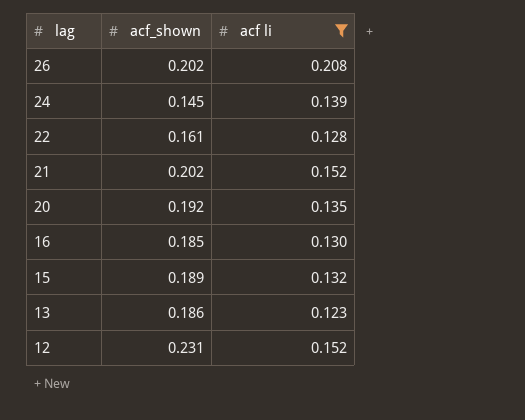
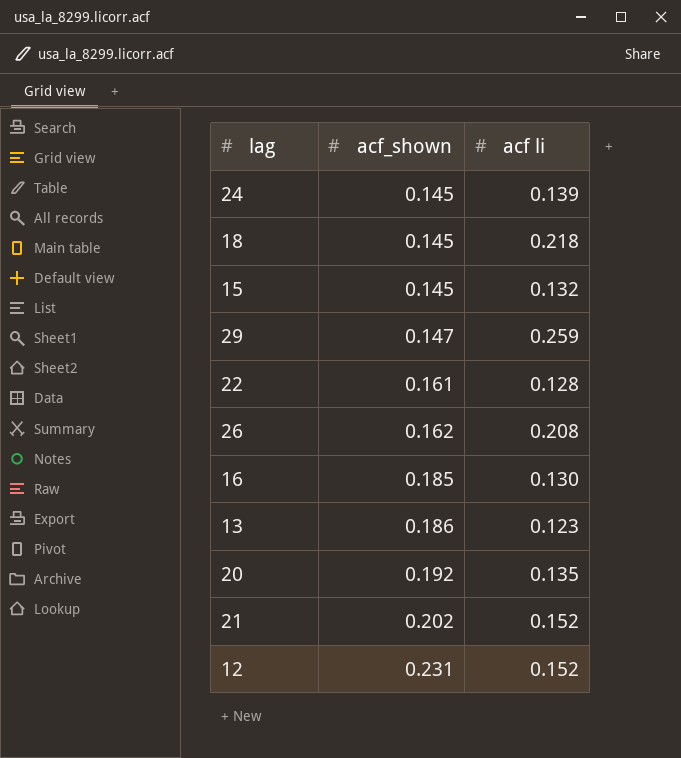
filter: acf li <= 0.208 -> none
row order: lag descending -> acf_shown ascending
15 | acf_shown: 0.189 -> 0.145
26 | acf_shown: 0.202 -> 0.162

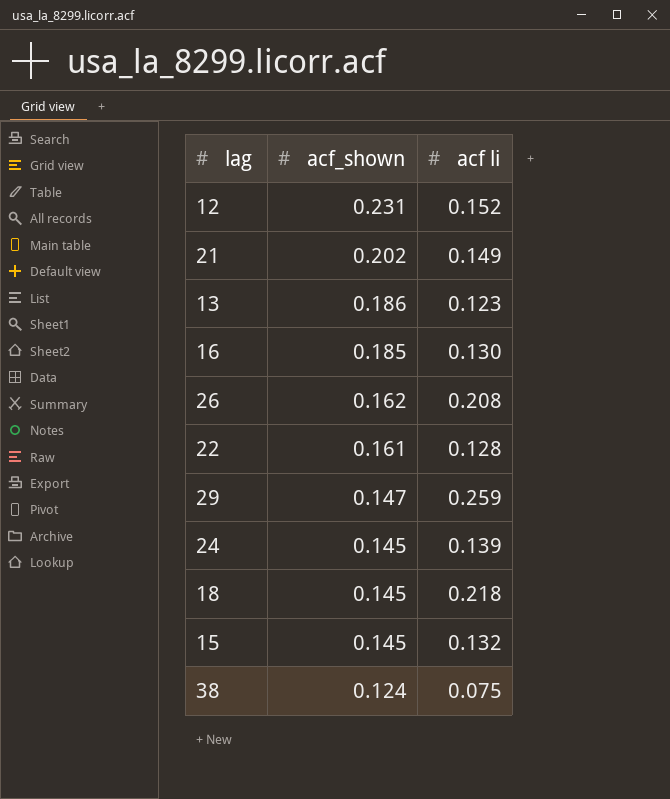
row order: acf_shown ascending -> acf_shown descending
row 20: 0.192 | 0.135 -> none
21 | acf li: 0.152 -> 0.149
row 38: none -> 0.124 | 0.075

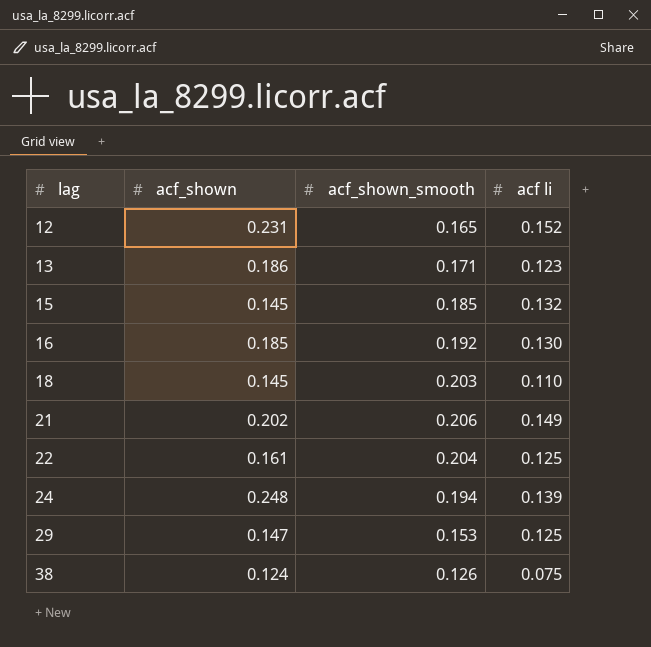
row order: acf_shown descending -> lag ascending
column acf_shown_smooth | position: none -> 3
row 26: 0.162 | 0.208 -> none
18 | acf li: 0.218 -> 0.110
22 | acf li: 0.128 -> 0.125
24 | acf_shown: 0.145 -> 0.248
29 | acf li: 0.259 -> 0.125

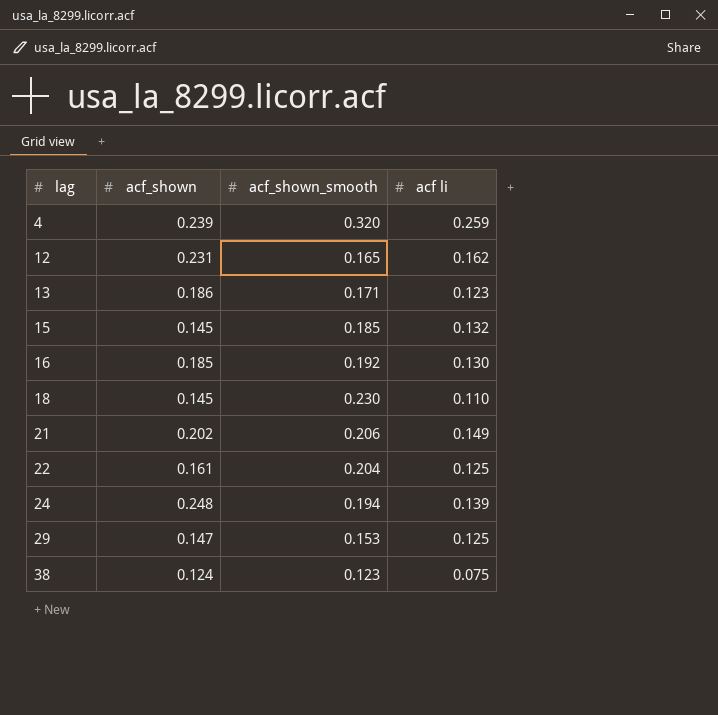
row 4: none -> 0.239 | 0.320 | 0.259
12 | acf li: 0.152 -> 0.162
18 | acf_shown_smooth: 0.203 -> 0.230
38 | acf_shown_smooth: 0.126 -> 0.123

